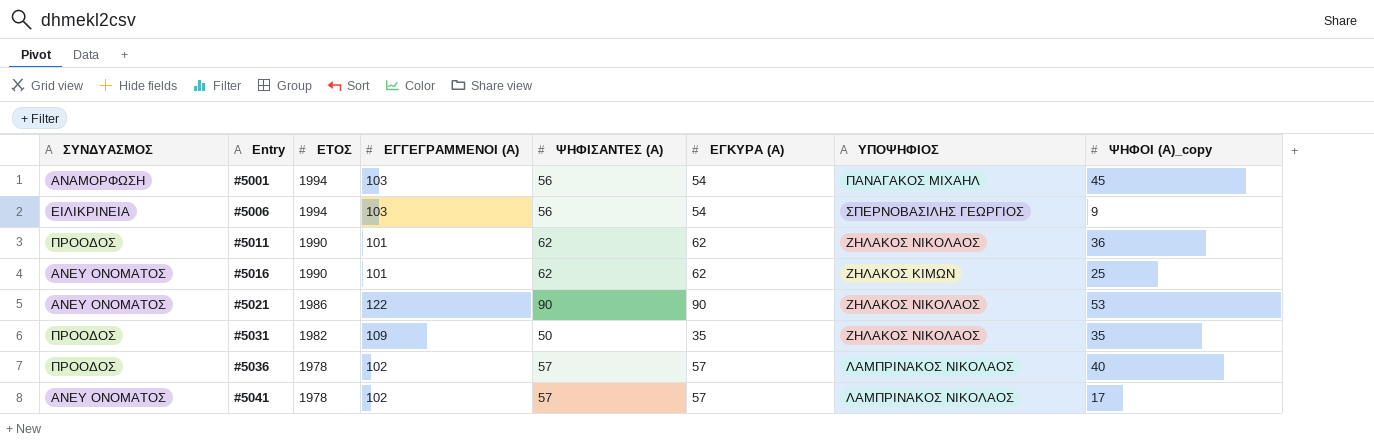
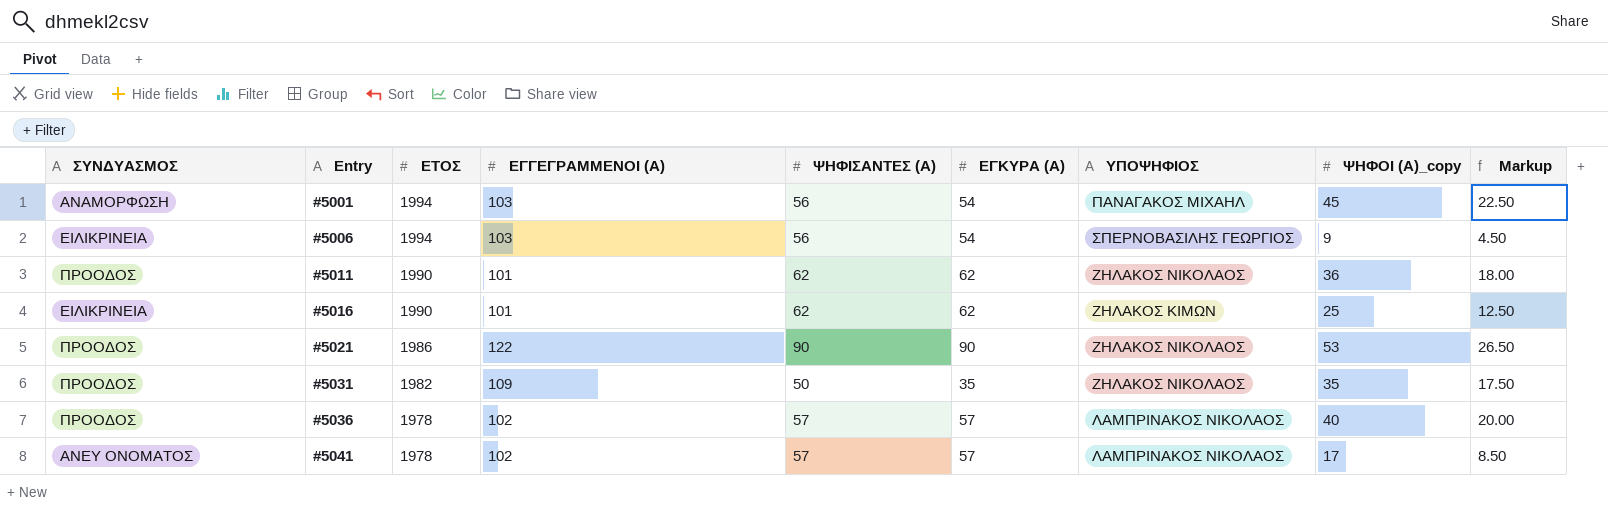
column Markup | formula: none -> [ΨΗΦΟΙ (Α)_copy] * 0.5
#5016 | ΣΥΝΔΥΑΣΜΟΣ: ΑΝΕΥ ΟΝΟΜΑΤΟΣ -> ΕΙΛΙΚΡΙΝΕΙΑ
#5021 | ΣΥΝΔΥΑΣΜΟΣ: ΑΝΕΥ ΟΝΟΜΑΤΟΣ -> ΠΡΟΟΔΟΣ

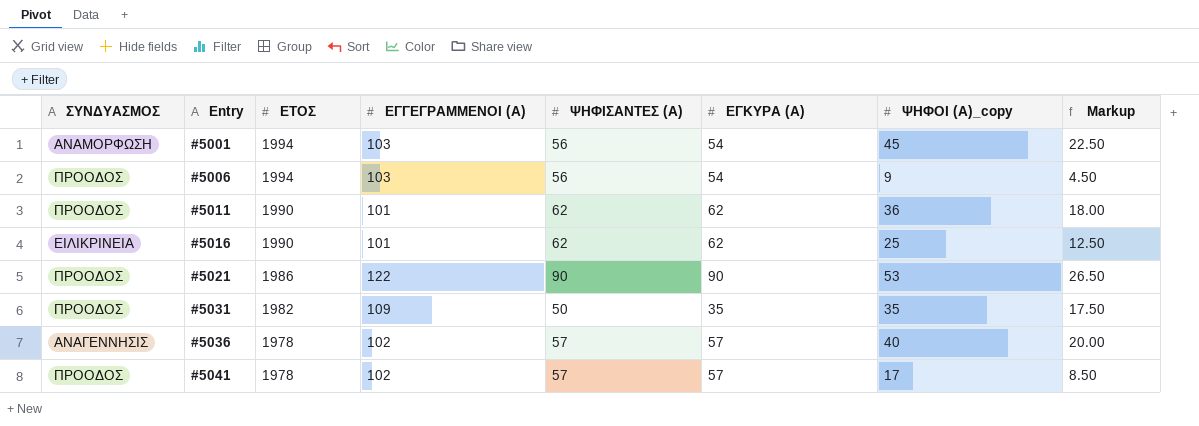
column ΥΠΟΨΗΦΙΟΣ | position: 7 -> none
#5006 | ΣΥΝΔΥΑΣΜΟΣ: ΕΙΛΙΚΡΙΝΕΙΑ -> ΠΡΟΟΔΟΣ
#5036 | ΣΥΝΔΥΑΣΜΟΣ: ΠΡΟΟΔΟΣ -> ΑΝΑΓΕΝΝΗΣΙΣ
#5041 | ΣΥΝΔΥΑΣΜΟΣ: ΑΝΕΥ ΟΝΟΜΑΤΟΣ -> ΠΡΟΟΔΟΣ

